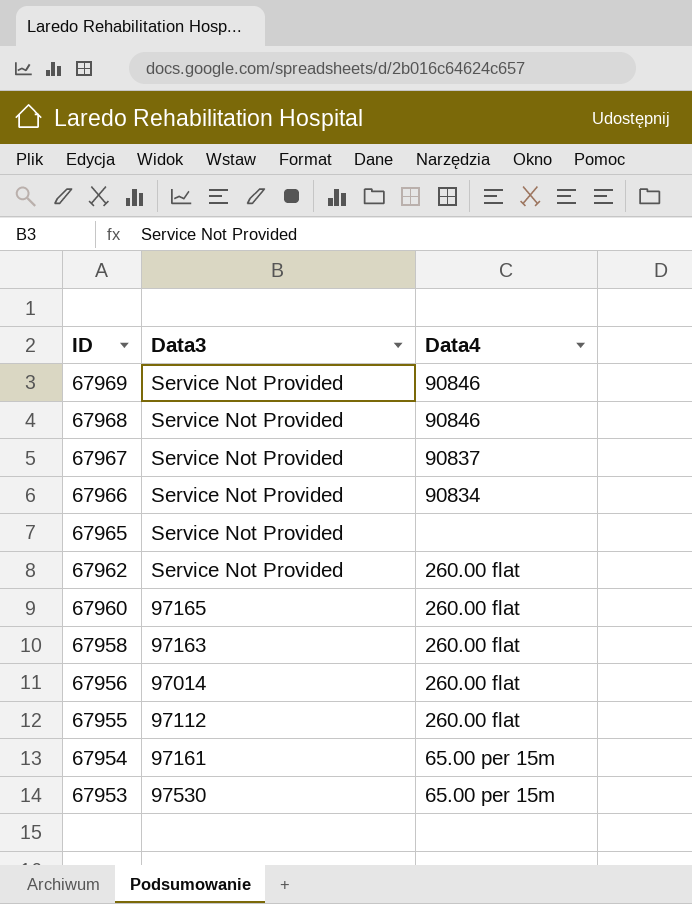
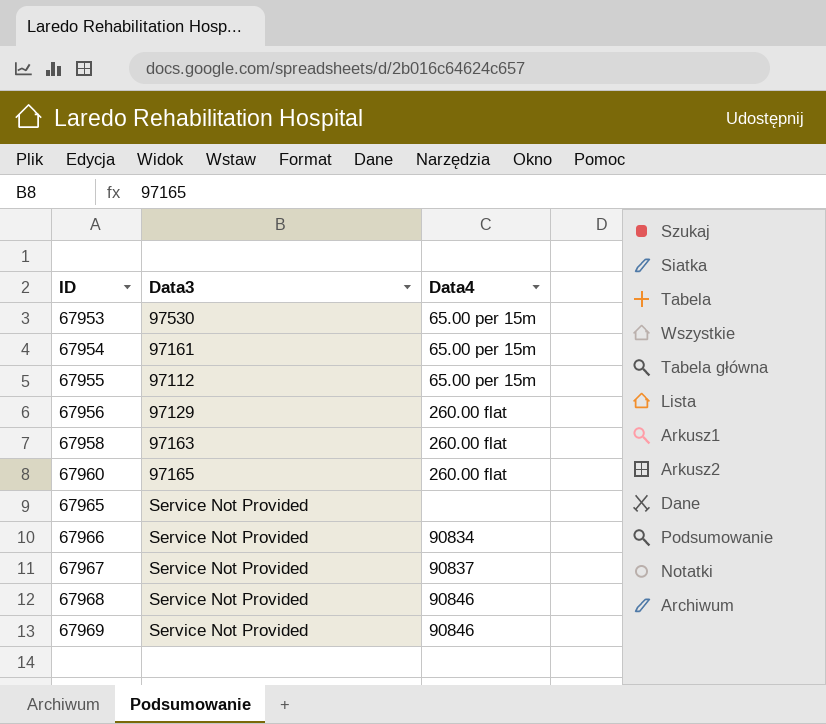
row order: ID descending -> ID ascending
row 67962: Service Not Provided | 260.00 flat -> none
67955 | Data4: 260.00 flat -> 65.00 per 15m
67956 | Data3: 97014 -> 97129

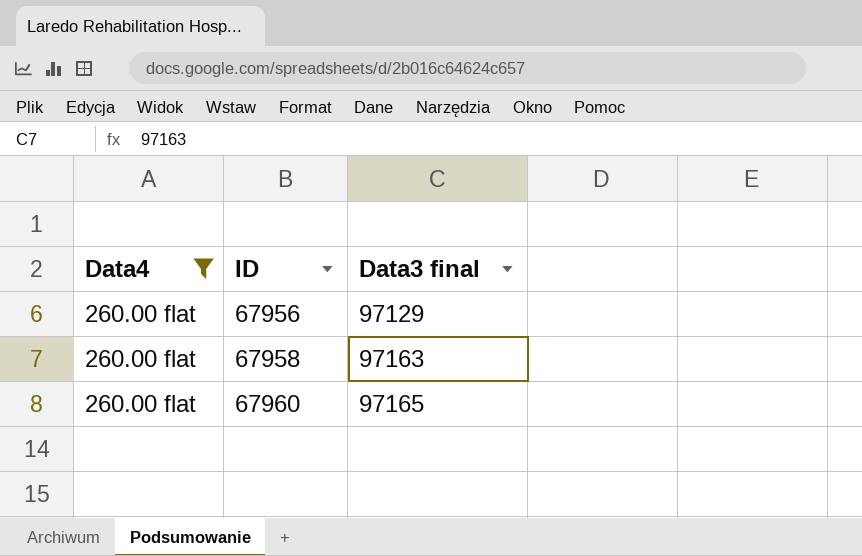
filter: none -> Data4 = 260.00 flat
column Data4 | position: 3 -> 1
column name: Data3 -> Data3 final

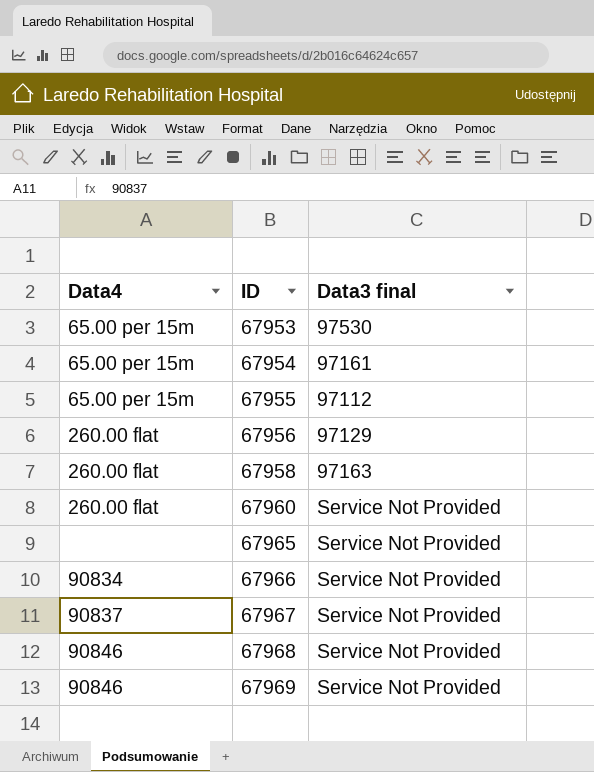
filter: Data4 = 260.00 flat -> none
67960 | Data3 final: 97165 -> Service Not Provided

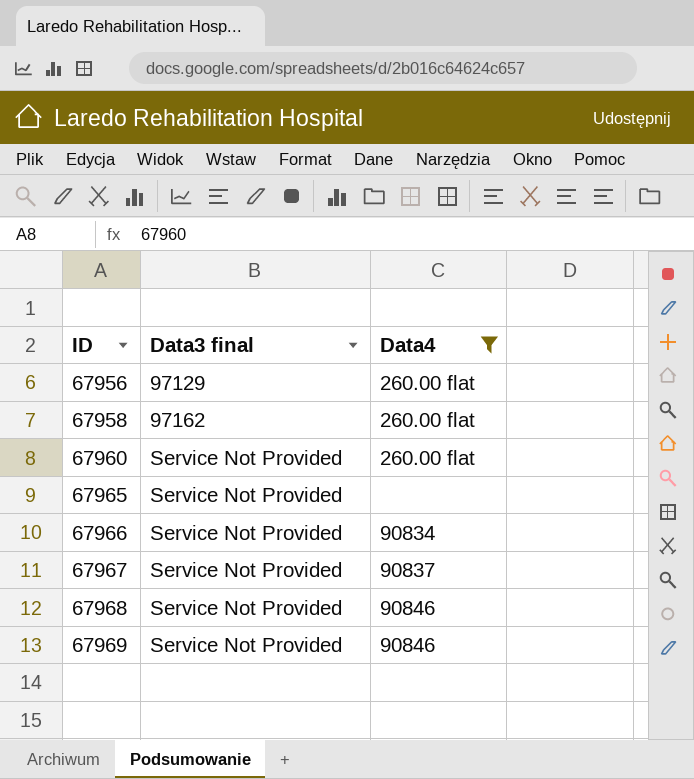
filter: none -> Data4 != 65.00 per 15m
column Data4 | position: 1 -> 3
67958 | Data3 final: 97163 -> 97162

